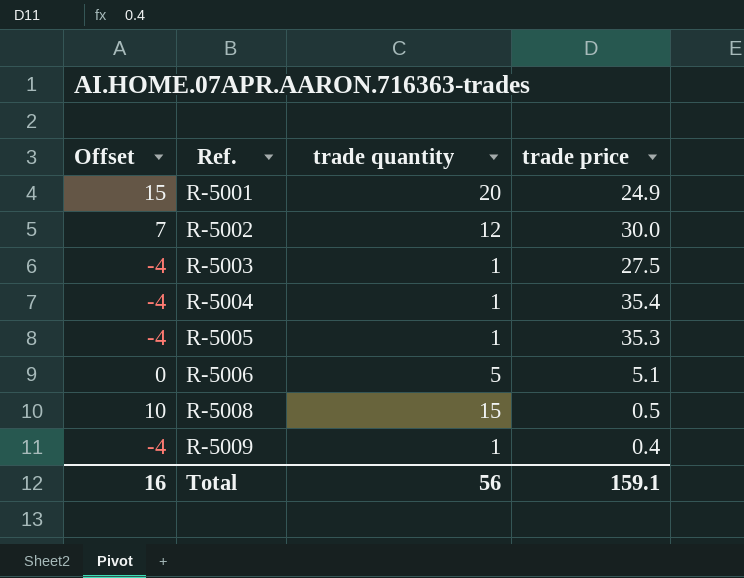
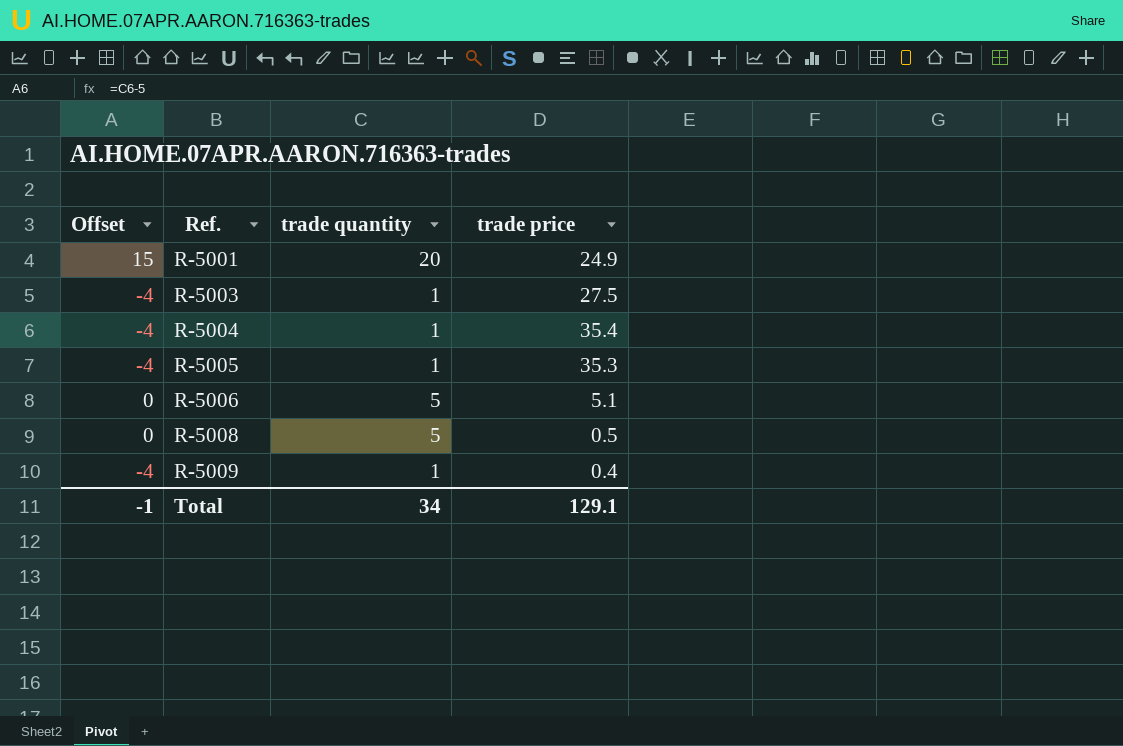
row R-5002: 7 | 12 | 30.0 -> none
R-5008 | Offset: 10 -> 0
R-5008 | trade quantity: 15 -> 5
Total | Offset: 16 -> -1
Total | trade quantity: 56 -> 34
Total | trade price: 159.1 -> 129.1

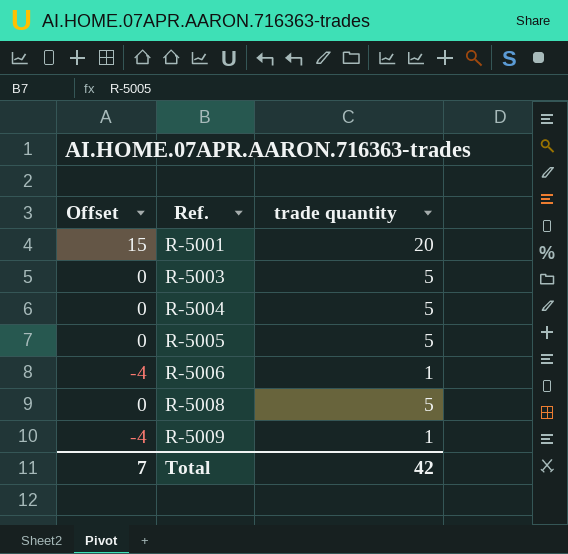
column trade price | position: 4 -> none
R-5003 | Offset: -4 -> 0
R-5003 | trade quantity: 1 -> 5
R-5004 | Offset: -4 -> 0
R-5004 | trade quantity: 1 -> 5
R-5005 | Offset: -4 -> 0
R-5005 | trade quantity: 1 -> 5
R-5006 | Offset: 0 -> -4
R-5006 | trade quantity: 5 -> 1
Total | Offset: -1 -> 7
Total | trade quantity: 34 -> 42

